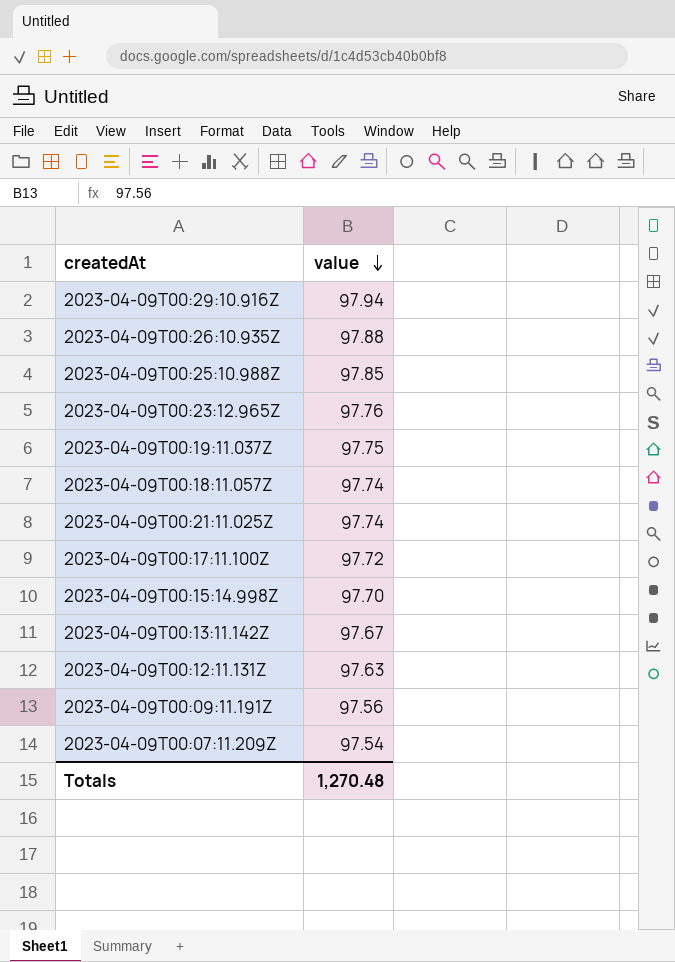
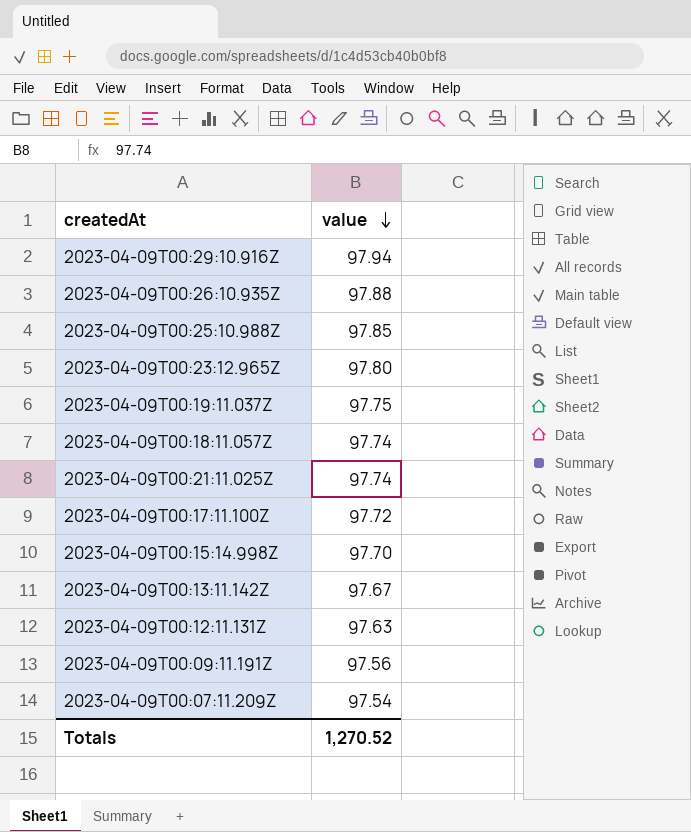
2023-04-09T00:23:12.965Z | value: 97.76 -> 97.80
Totals | value: 1,270.48 -> 1,270.52

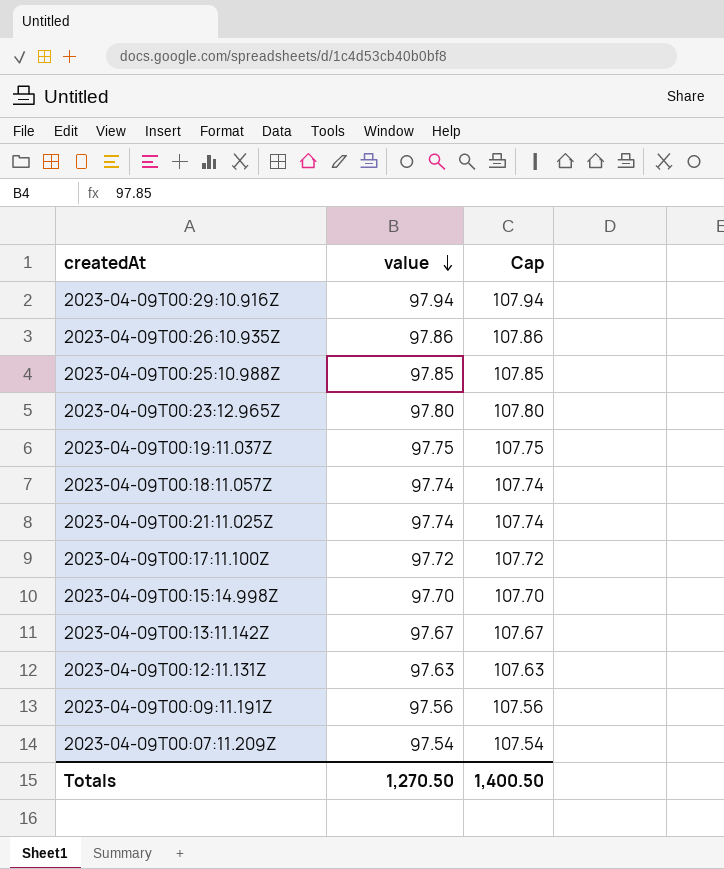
column Cap | formula: none -> [value] + 10
2023-04-09T00:26:10.935Z | value: 97.88 -> 97.86
Totals | value: 1,270.52 -> 1,270.50

